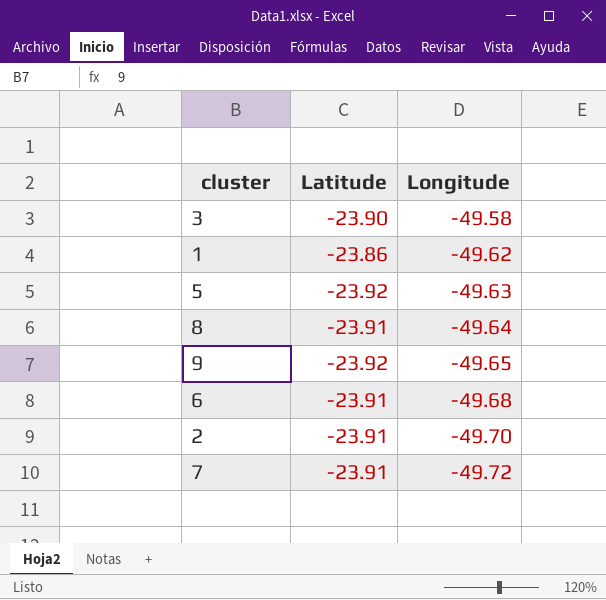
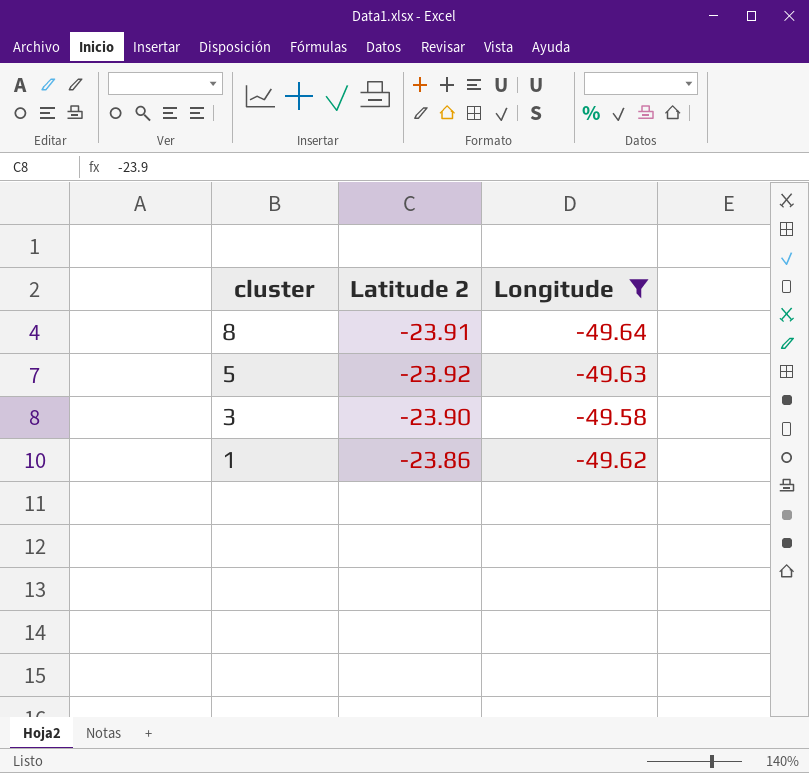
filter: none -> Longitude >= -49.64
row order: Longitude descending -> cluster descending
column name: Latitude -> Latitude 2

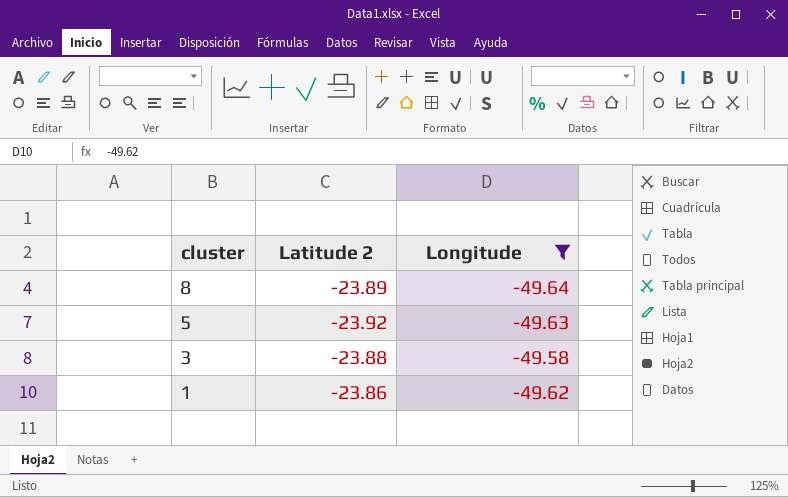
8 | Latitude 2: -23.91 -> -23.89
3 | Latitude 2: -23.90 -> -23.88

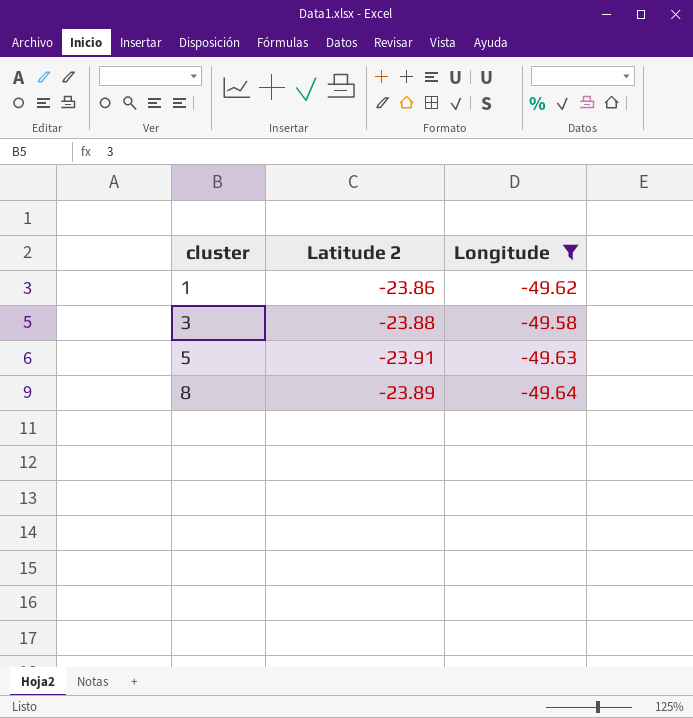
row order: cluster descending -> cluster ascending
5 | Latitude 2: -23.92 -> -23.91

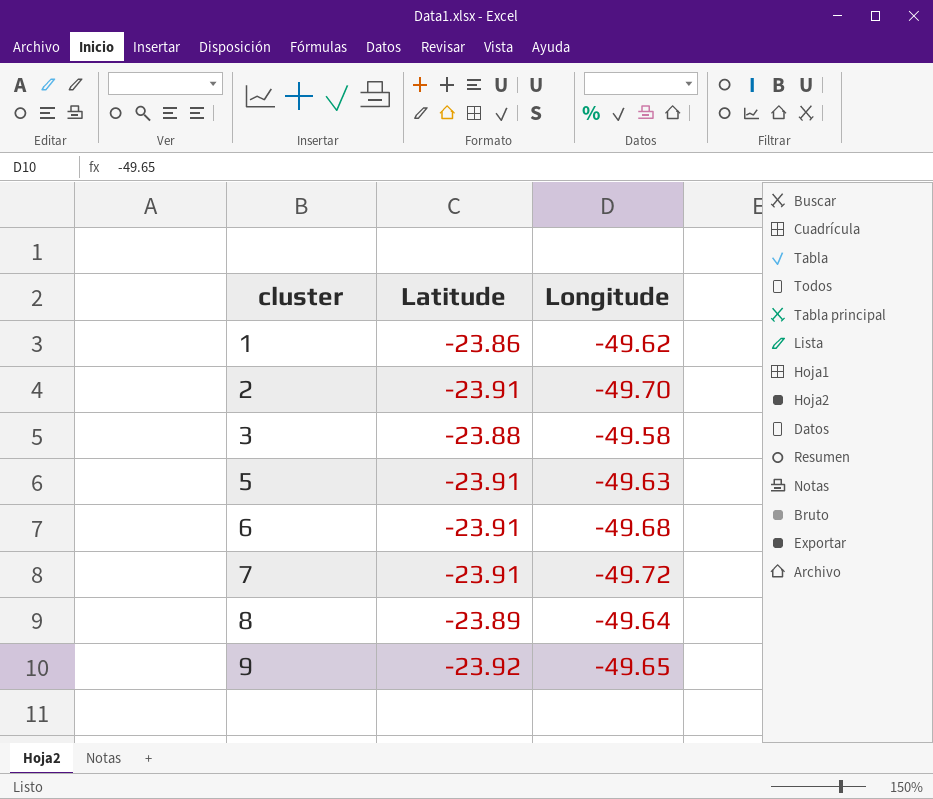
filter: Longitude >= -49.64 -> none
column name: Latitude 2 -> Latitude

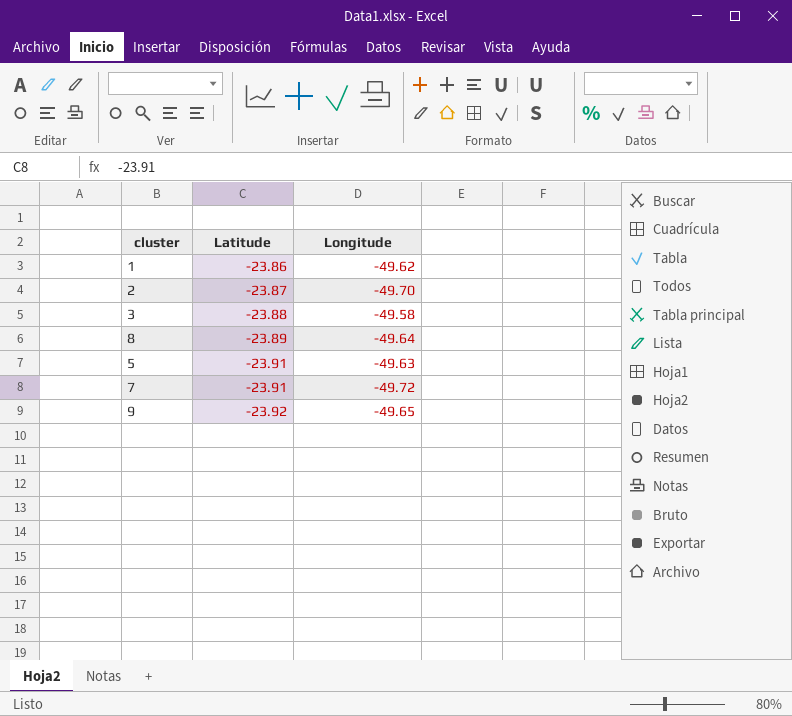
row order: cluster ascending -> Latitude descending
row 6: -23.91 | -49.68 -> none
2 | Latitude: -23.91 -> -23.87

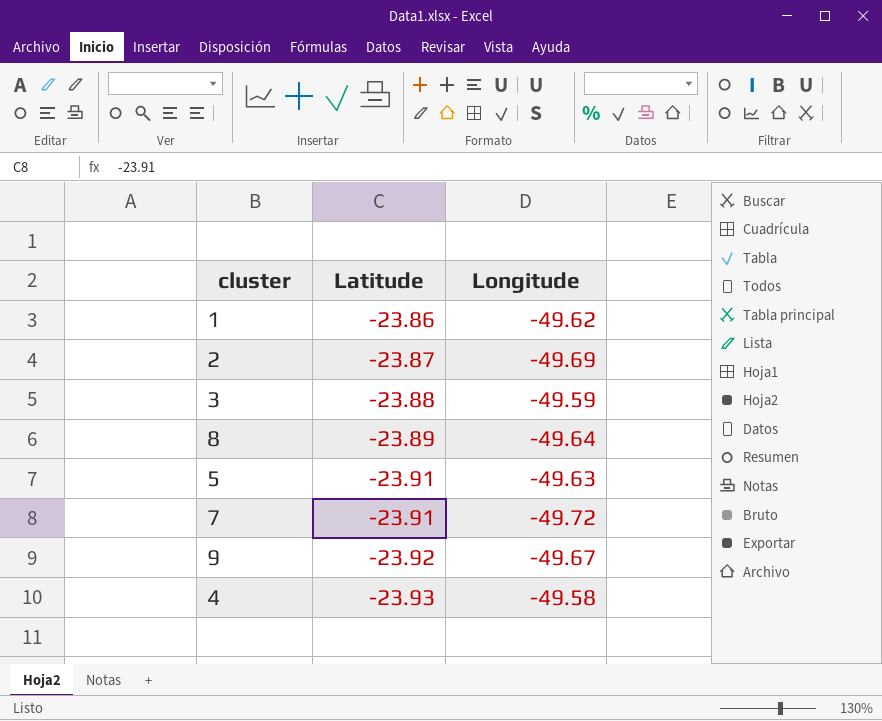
2 | Longitude: -49.70 -> -49.69
3 | Longitude: -49.58 -> -49.59
9 | Longitude: -49.65 -> -49.67
row 4: none -> -23.93 | -49.58

